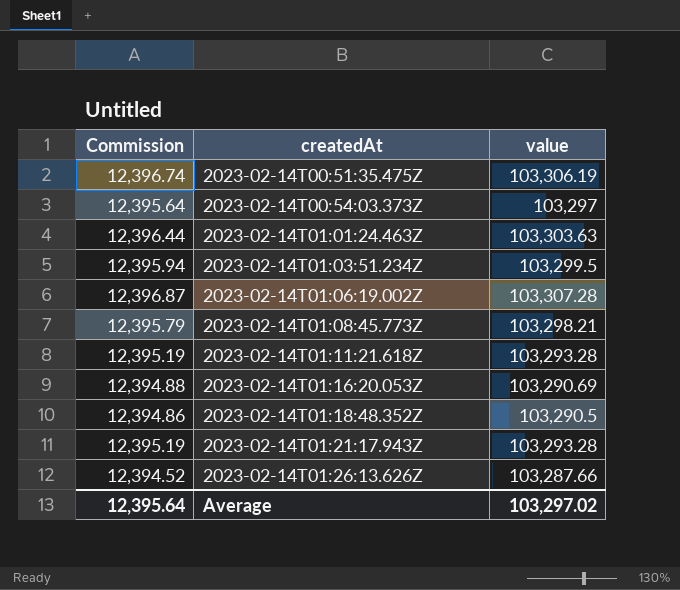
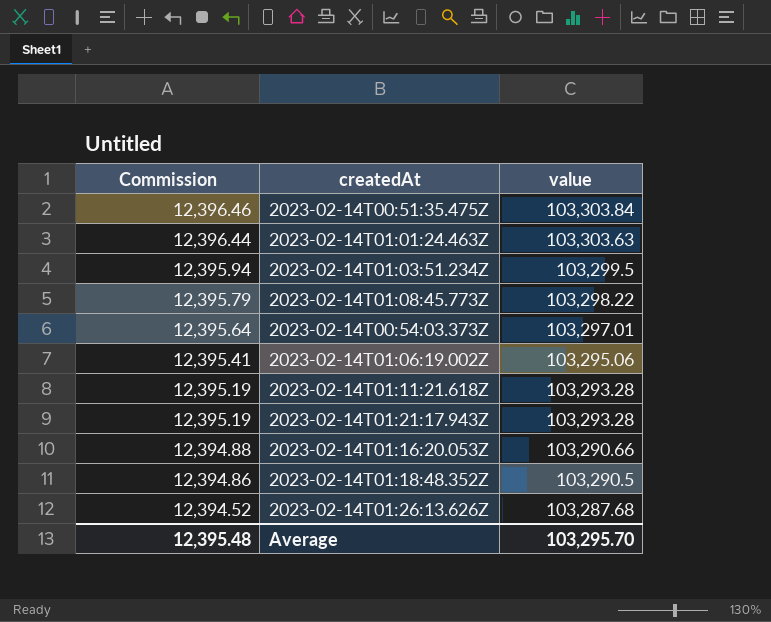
row order: createdAt ascending -> Commission descending
2023-02-14T00:51:35.475Z | Commission: 12,396.74 -> 12,396.46
2023-02-14T00:51:35.475Z | value: 103,306.19 -> 103,303.84
2023-02-14T01:08:45.773Z | value: 103,298.21 -> 103,298.22
2023-02-14T00:54:03.373Z | value: 103,297 -> 103,297.01
2023-02-14T01:06:19.002Z | Commission: 12,396.87 -> 12,395.41
2023-02-14T01:06:19.002Z | value: 103,307.28 -> 103,295.06
2023-02-14T01:16:20.053Z | value: 103,290.69 -> 103,290.66
2023-02-14T01:26:13.626Z | value: 103,287.66 -> 103,287.68
Average | Commission: 12,395.64 -> 12,395.48
Average | value: 103,297.02 -> 103,295.70

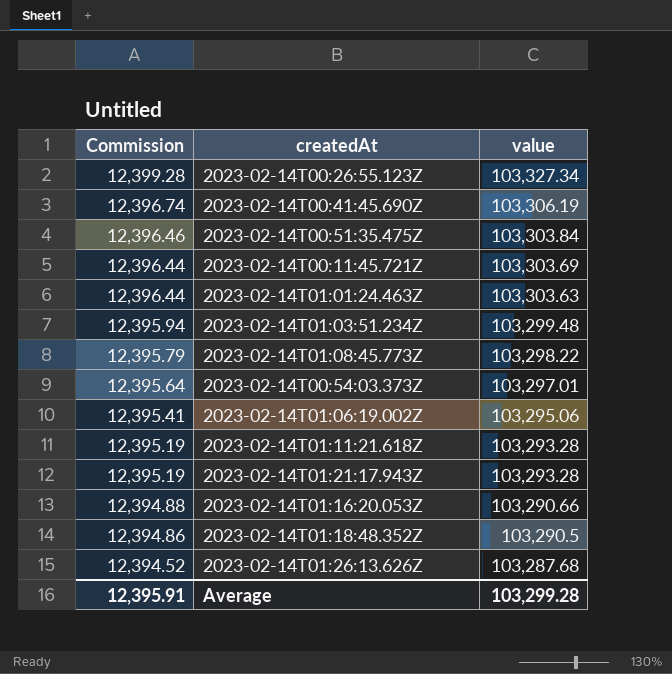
row 2023-02-14T00:26:55.123Z: none -> 12,399.28 | 103,327.34
row 2023-02-14T00:41:45.690Z: none -> 12,396.74 | 103,306.19
row 2023-02-14T00:11:45.721Z: none -> 12,396.44 | 103,303.69
2023-02-14T01:03:51.234Z | value: 103,299.5 -> 103,299.48
Average | Commission: 12,395.48 -> 12,395.91
Average | value: 103,295.70 -> 103,299.28

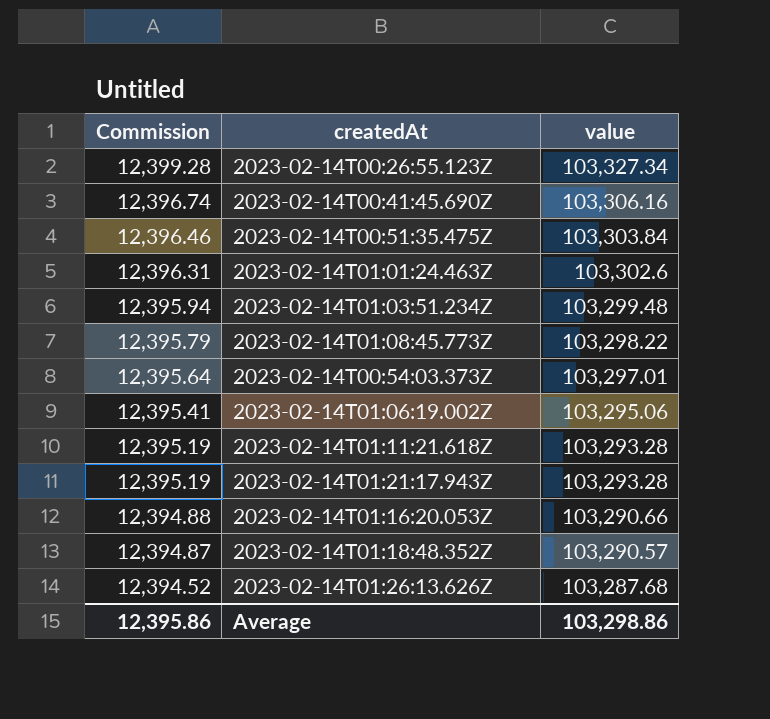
row 2023-02-14T00:11:45.721Z: 12,396.44 | 103,303.69 -> none
2023-02-14T00:41:45.690Z | value: 103,306.19 -> 103,306.16
2023-02-14T01:01:24.463Z | Commission: 12,396.44 -> 12,396.31
2023-02-14T01:01:24.463Z | value: 103,303.63 -> 103,302.6
2023-02-14T01:18:48.352Z | Commission: 12,394.86 -> 12,394.87
2023-02-14T01:18:48.352Z | value: 103,290.5 -> 103,290.57
Average | Commission: 12,395.91 -> 12,395.86
Average | value: 103,299.28 -> 103,298.86

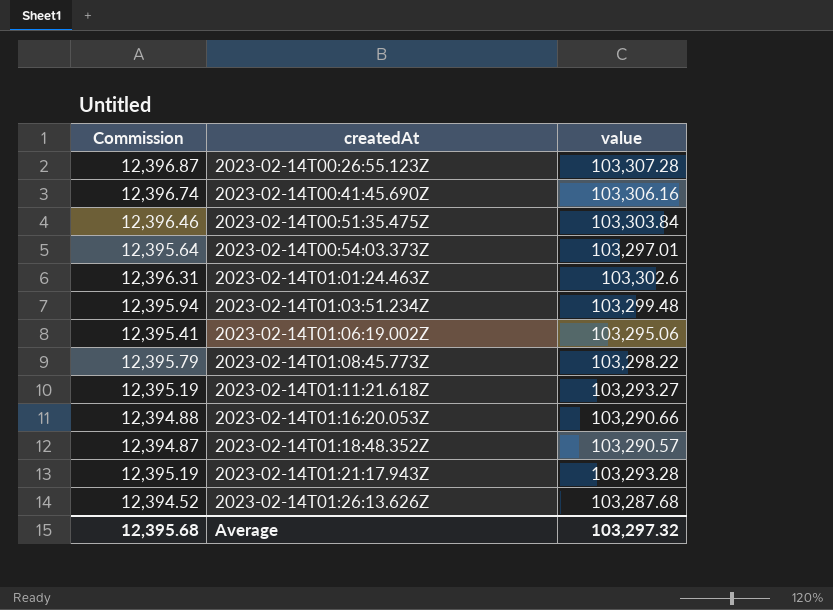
row order: Commission descending -> createdAt ascending
2023-02-14T00:26:55.123Z | Commission: 12,399.28 -> 12,396.87
2023-02-14T00:26:55.123Z | value: 103,327.34 -> 103,307.28
2023-02-14T01:11:21.618Z | value: 103,293.28 -> 103,293.27
Average | Commission: 12,395.86 -> 12,395.68
Average | value: 103,298.86 -> 103,297.32

